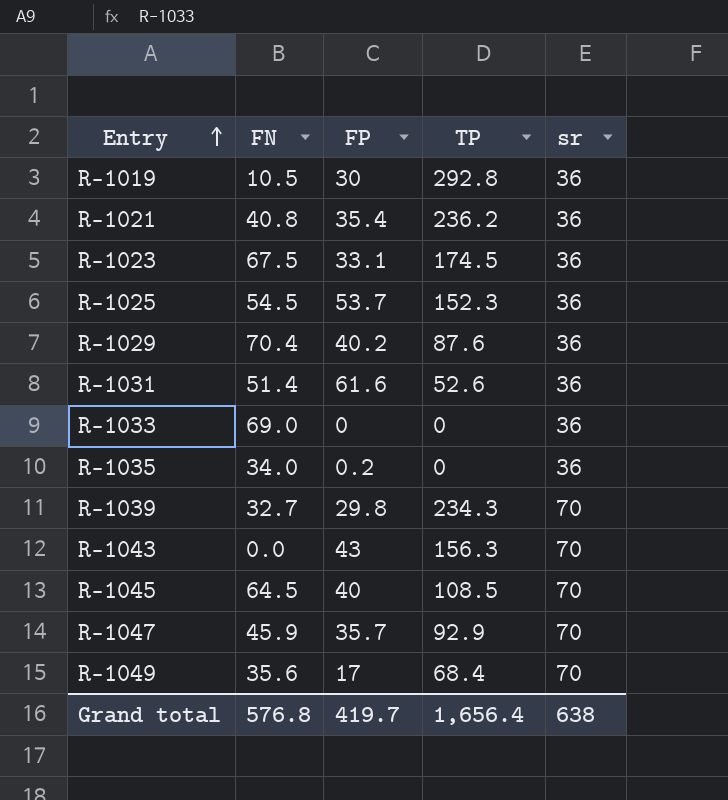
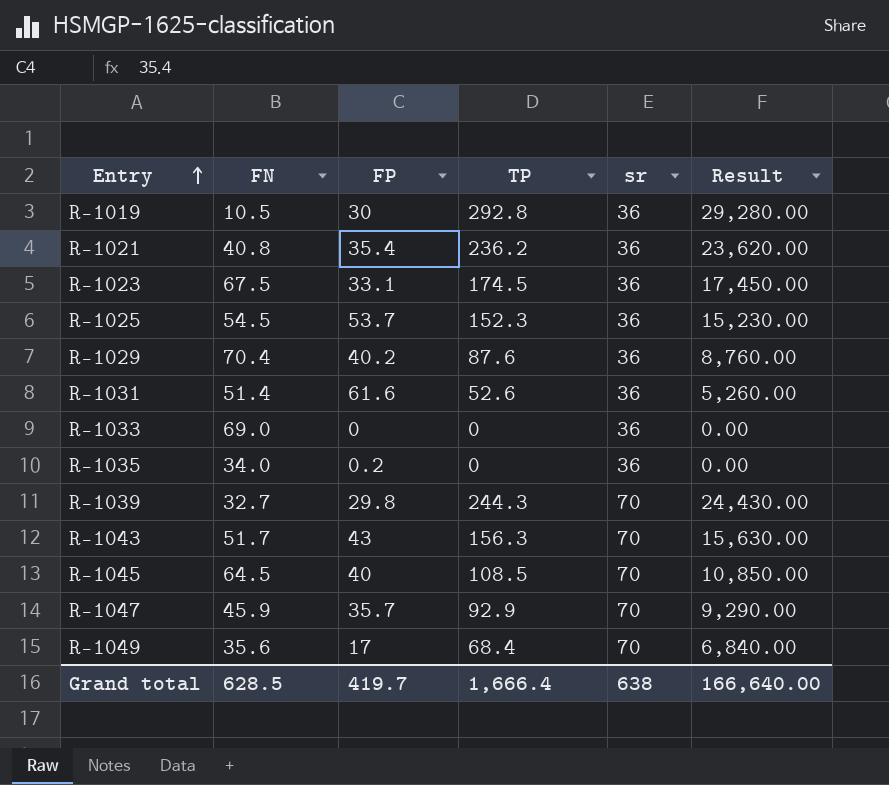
column Result | formula: none -> [TP] * 100
R-1039 | TP: 234.3 -> 244.3
R-1043 | FN: 0.0 -> 51.7
Grand total | FN: 576.8 -> 628.5
Grand total | TP: 1,656.4 -> 1,666.4

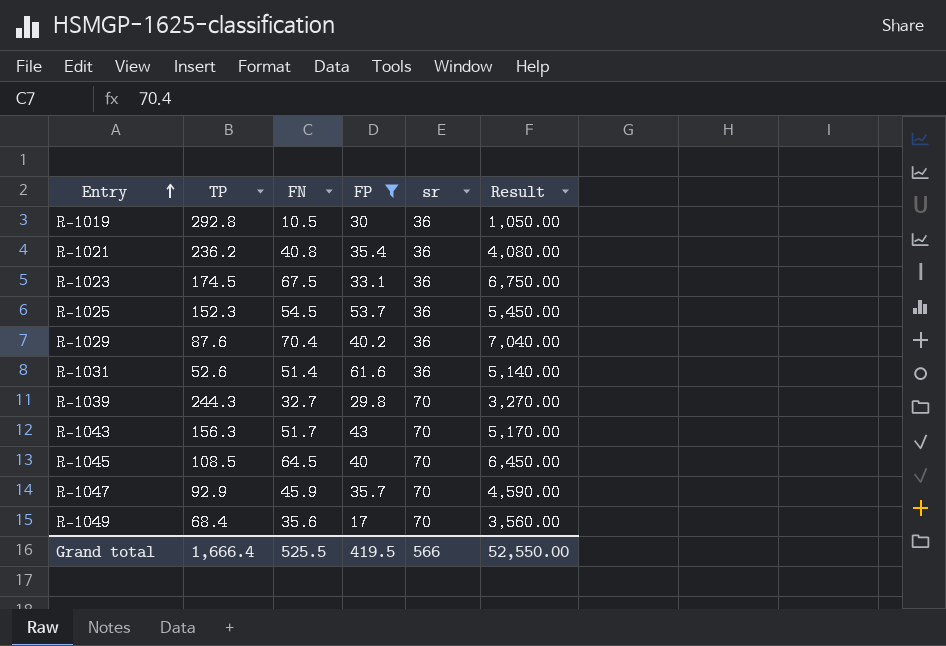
filter: none -> FP >= 17
column TP | position: 4 -> 2
column Result | formula: [TP] * 100 -> [FN] * 100
Grand total | FN: 628.5 -> 525.5
Grand total | FP: 419.7 -> 419.5
Grand total | sr: 638 -> 566
Grand total | Result: 166,640.00 -> 52,550.00

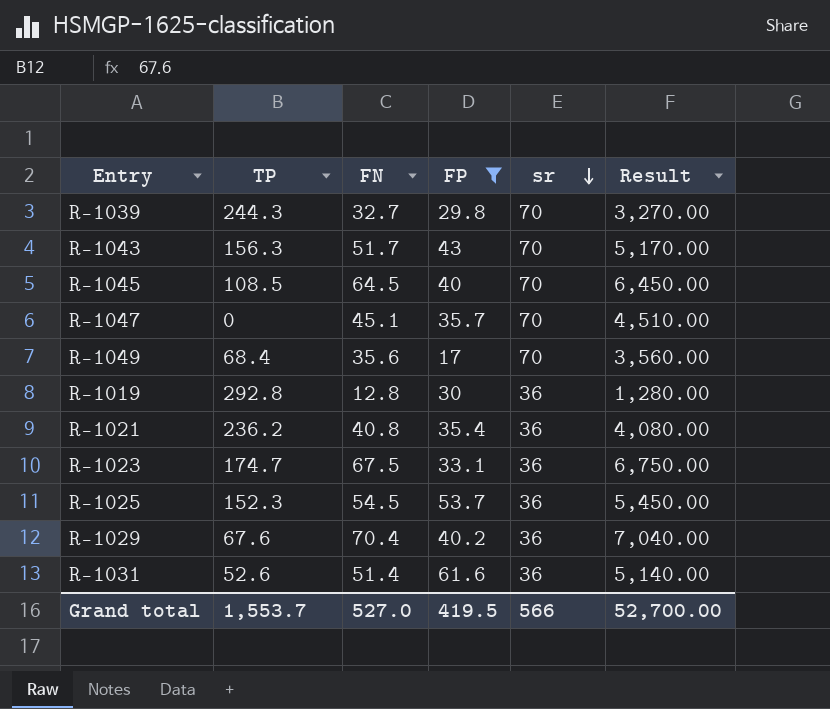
row order: Entry ascending -> sr descending
R-1047 | TP: 92.9 -> 0
R-1047 | FN: 45.9 -> 45.1
R-1047 | Result: 4,590.00 -> 4,510.00
R-1019 | FN: 10.5 -> 12.8
R-1019 | Result: 1,050.00 -> 1,280.00
R-1023 | TP: 174.5 -> 174.7
R-1029 | TP: 87.6 -> 67.6
Grand total | TP: 1,666.4 -> 1,553.7
Grand total | FN: 525.5 -> 527.0
Grand total | Result: 52,550.00 -> 52,700.00

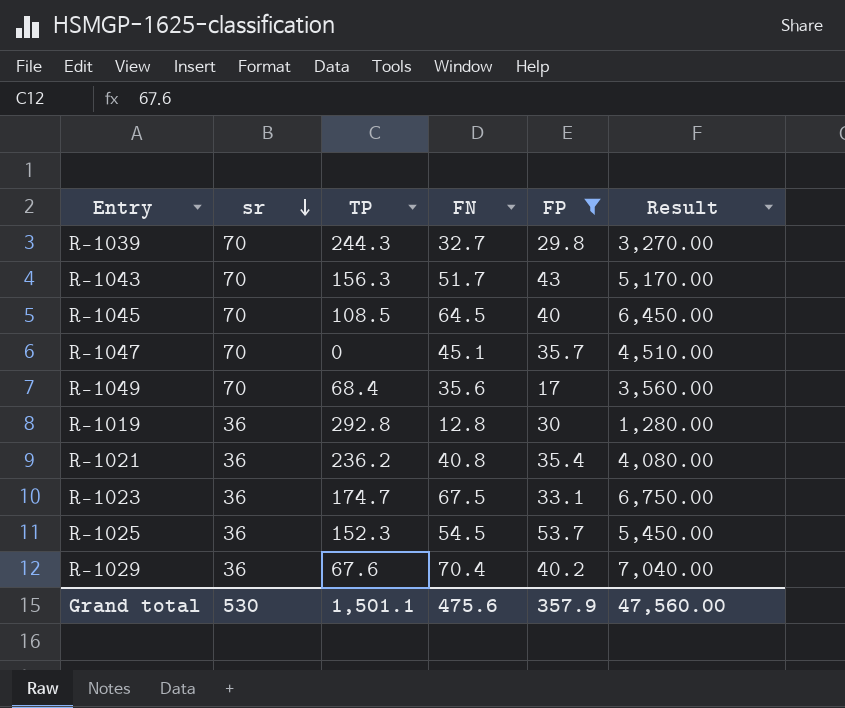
column sr | position: 5 -> 2
row R-1031: 52.6 | 51.4 | 61.6 | 36 | 5,140.00 -> none
Grand total | sr: 566 -> 530
Grand total | TP: 1,553.7 -> 1,501.1
Grand total | FN: 527.0 -> 475.6
Grand total | FP: 419.5 -> 357.9
Grand total | Result: 52,700.00 -> 47,560.00

